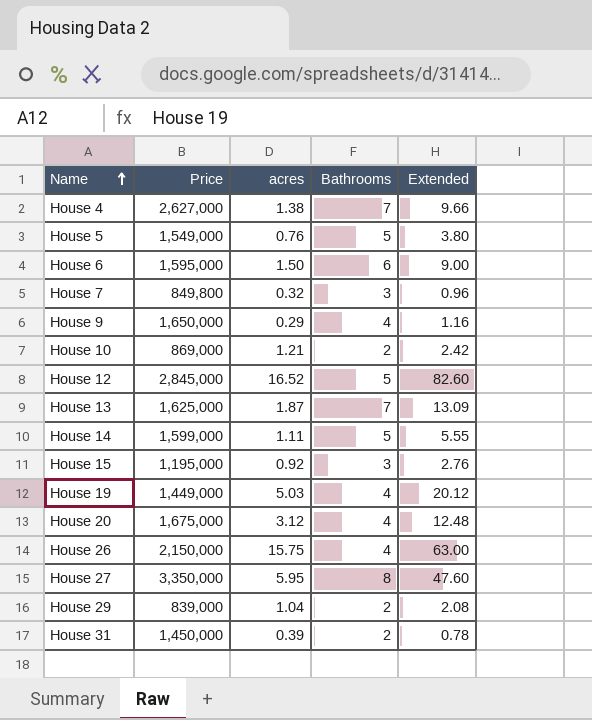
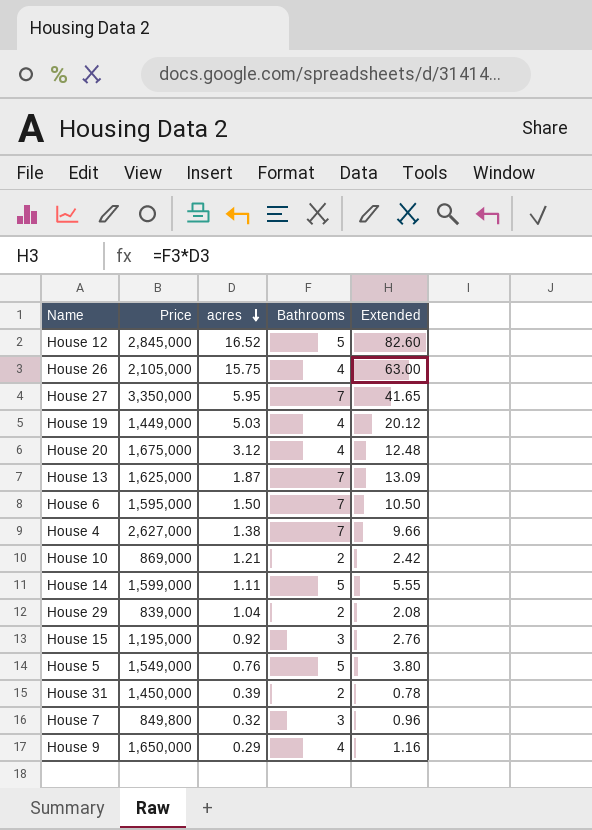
row order: Name ascending -> acres descending
House 26 | Price: 2,150,000 -> 2,105,000
House 27 | Bathrooms: 8 -> 7
House 27 | Extended: 47.60 -> 41.65
House 6 | Bathrooms: 6 -> 7
House 6 | Extended: 9.00 -> 10.50

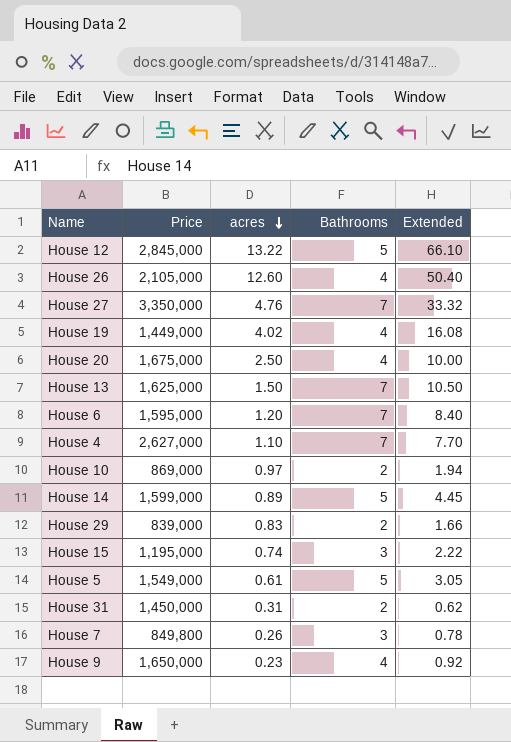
House 12 | acres: 16.52 -> 13.22
House 12 | Extended: 82.60 -> 66.10
House 26 | acres: 15.75 -> 12.60
House 26 | Extended: 63.00 -> 50.40
House 27 | acres: 5.95 -> 4.76
House 27 | Extended: 41.65 -> 33.32
House 19 | acres: 5.03 -> 4.02
House 19 | Extended: 20.12 -> 16.08
House 20 | acres: 3.12 -> 2.50
House 20 | Extended: 12.48 -> 10.00
House 13 | acres: 1.87 -> 1.50
House 13 | Extended: 13.09 -> 10.50
House 6 | acres: 1.50 -> 1.20
House 6 | Extended: 10.50 -> 8.40
House 4 | acres: 1.38 -> 1.10
House 4 | Extended: 9.66 -> 7.70
House 10 | acres: 1.21 -> 0.97
House 10 | Extended: 2.42 -> 1.94
House 14 | acres: 1.11 -> 0.89
House 14 | Extended: 5.55 -> 4.45
House 29 | acres: 1.04 -> 0.83
House 29 | Extended: 2.08 -> 1.66
House 15 | acres: 0.92 -> 0.74
House 15 | Extended: 2.76 -> 2.22
House 5 | acres: 0.76 -> 0.61
House 5 | Extended: 3.80 -> 3.05
House 31 | acres: 0.39 -> 0.31
House 31 | Extended: 0.78 -> 0.62
House 7 | acres: 0.32 -> 0.26
House 7 | Extended: 0.96 -> 0.78
House 9 | acres: 0.29 -> 0.23
House 9 | Extended: 1.16 -> 0.92

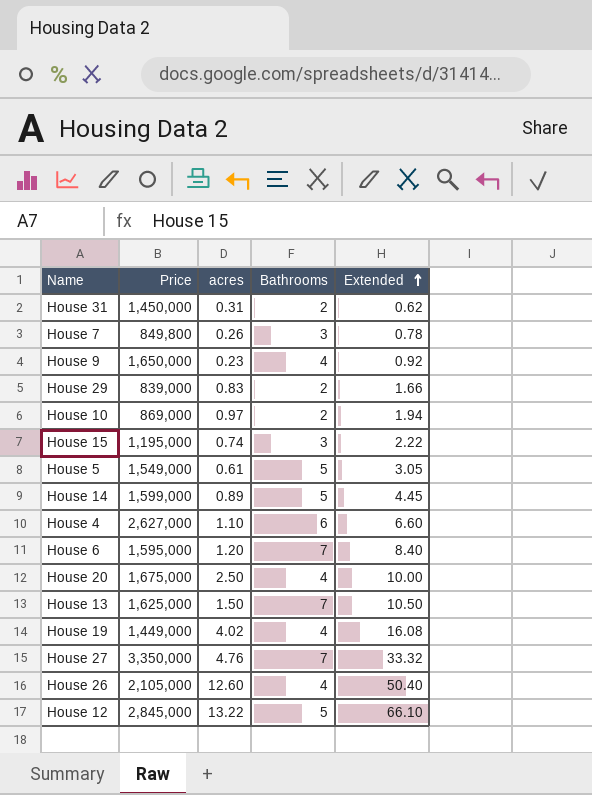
row order: acres descending -> Extended ascending
House 4 | Bathrooms: 7 -> 6
House 4 | Extended: 7.70 -> 6.60

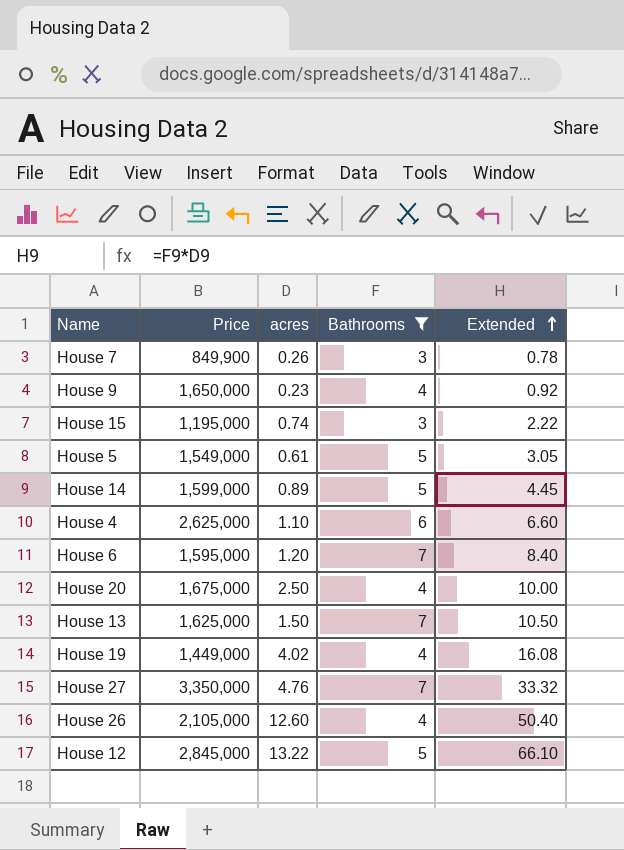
filter: none -> Bathrooms != 2
House 7 | Price: 849,800 -> 849,900
House 4 | Price: 2,627,000 -> 2,625,000

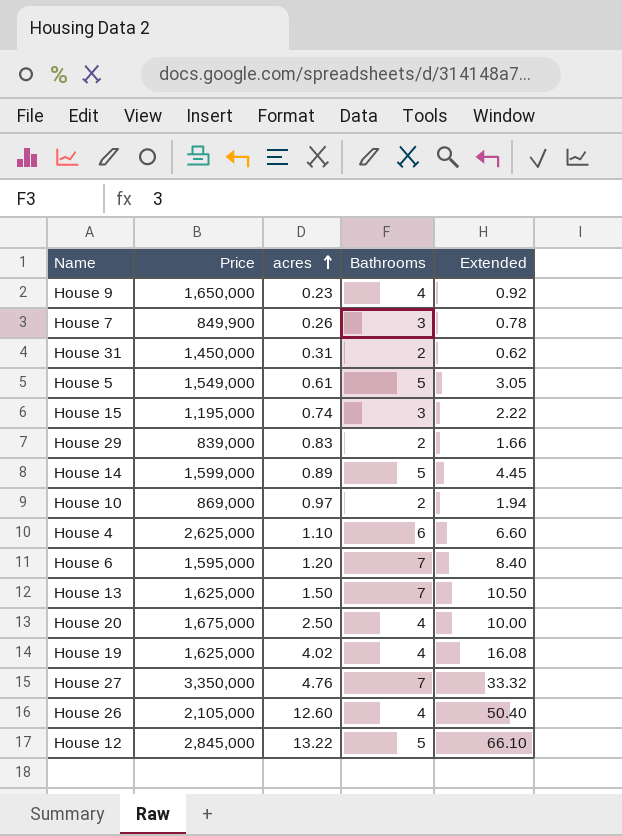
filter: Bathrooms != 2 -> none
row order: Extended ascending -> acres ascending
House 19 | Price: 1,449,000 -> 1,625,000

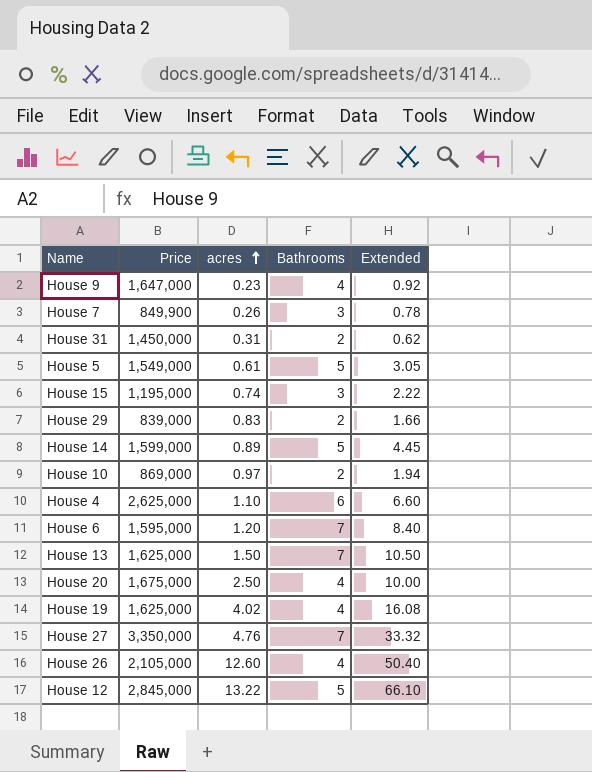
House 9 | Price: 1,650,000 -> 1,647,000

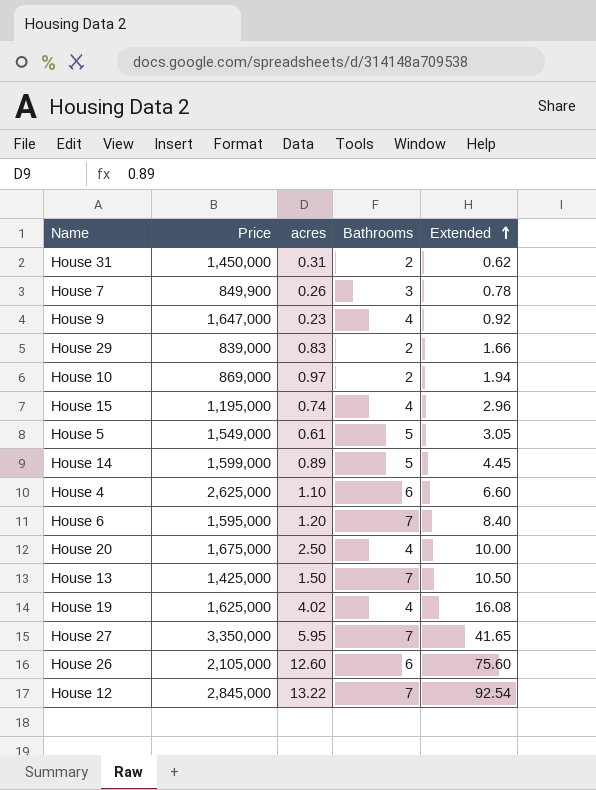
row order: acres ascending -> Extended ascending
House 15 | Bathrooms: 3 -> 4
House 15 | Extended: 2.22 -> 2.96
House 13 | Price: 1,625,000 -> 1,425,000
House 27 | acres: 4.76 -> 5.95
House 27 | Extended: 33.32 -> 41.65
House 26 | Bathrooms: 4 -> 6
House 26 | Extended: 50.40 -> 75.60
House 12 | Bathrooms: 5 -> 7
House 12 | Extended: 66.10 -> 92.54

